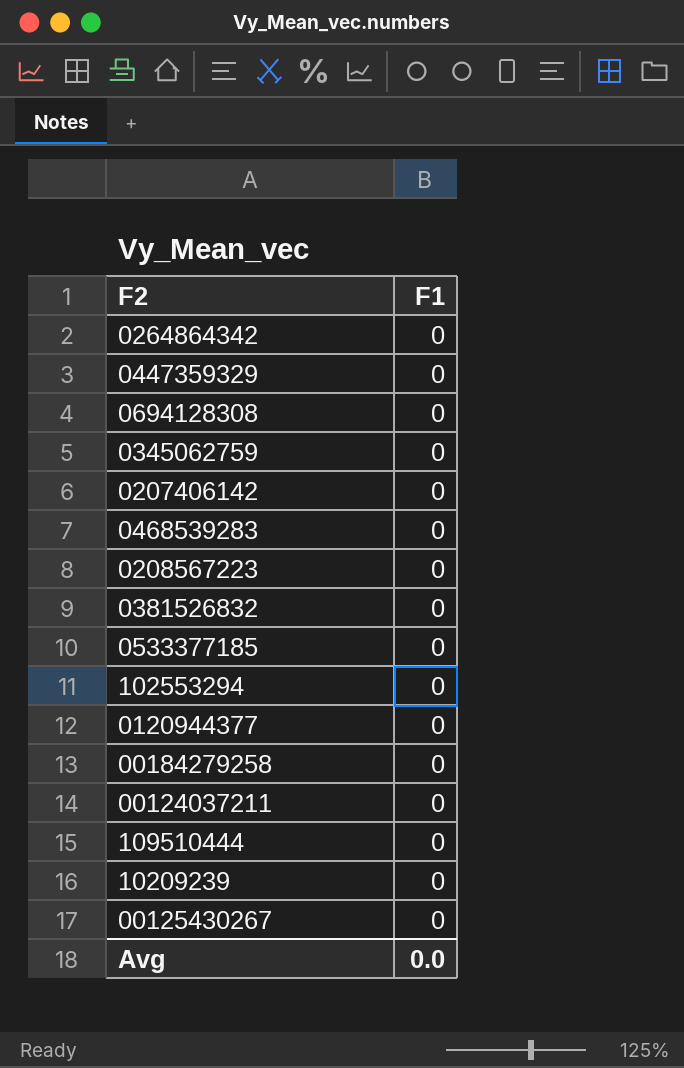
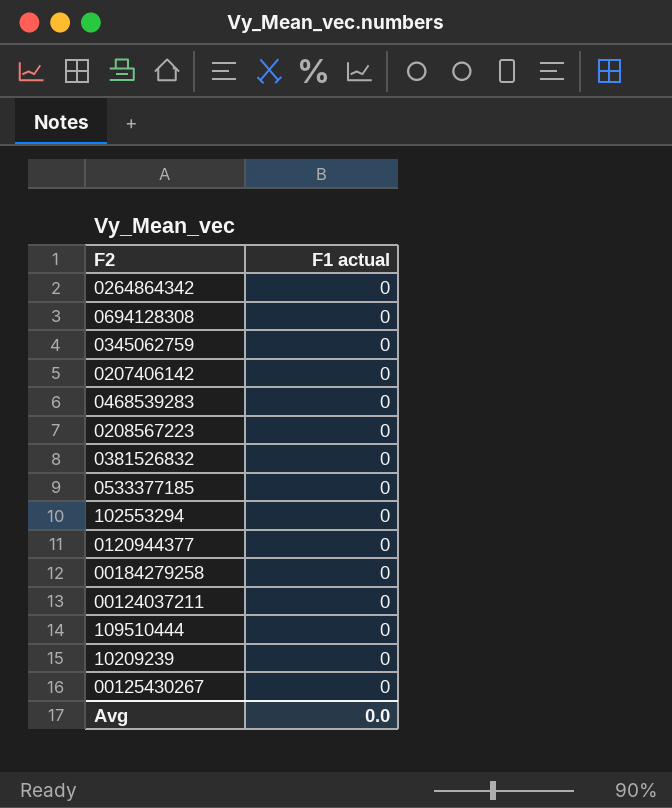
column name: F1 -> F1 actual
row 0447359329: 0 -> none

